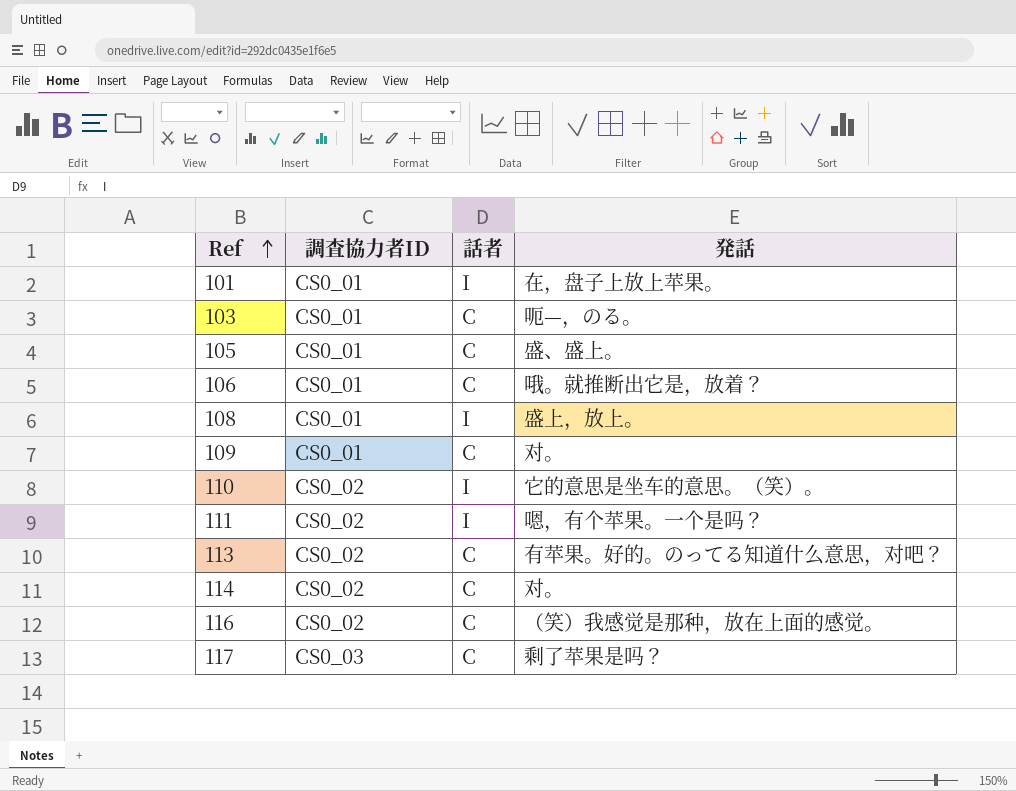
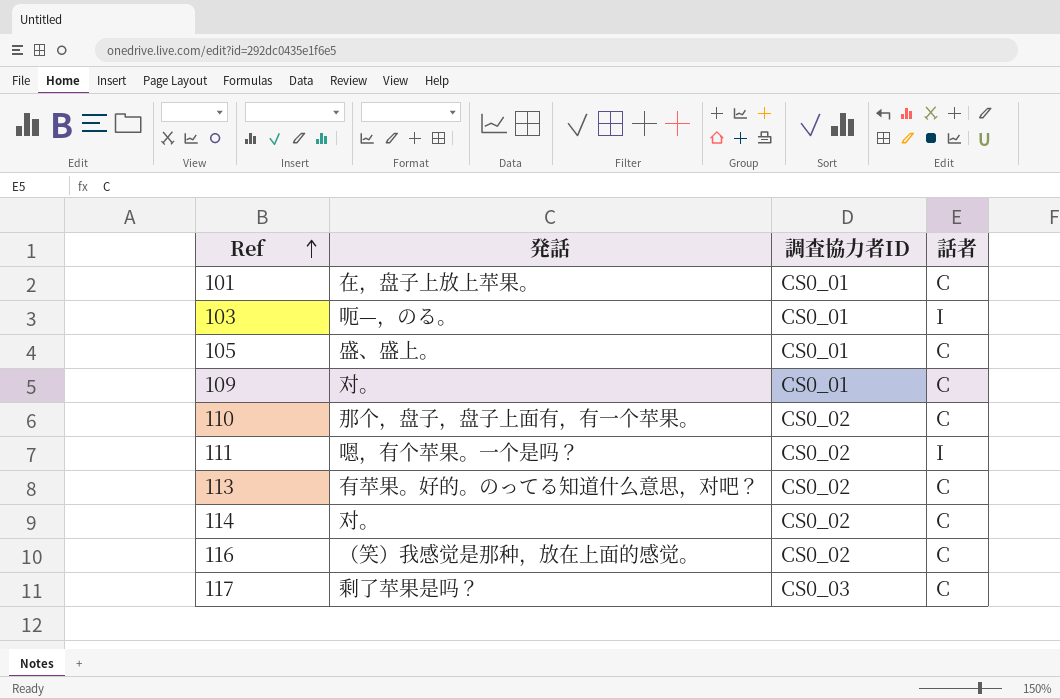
column 発話 | position: 4 -> 2
row 106: CS0_01 | C | 哦。就推断出它是，放着？ -> none
row 108: CS0_01 | I | 盛上，放上。 -> none
101 | 話者: I -> C
103 | 話者: C -> I
110 | 発話: 它的意思是坐车的意思。（笑）。 -> 那个，盘子，盘子上面有，有一个苹果。
110 | 話者: I -> C

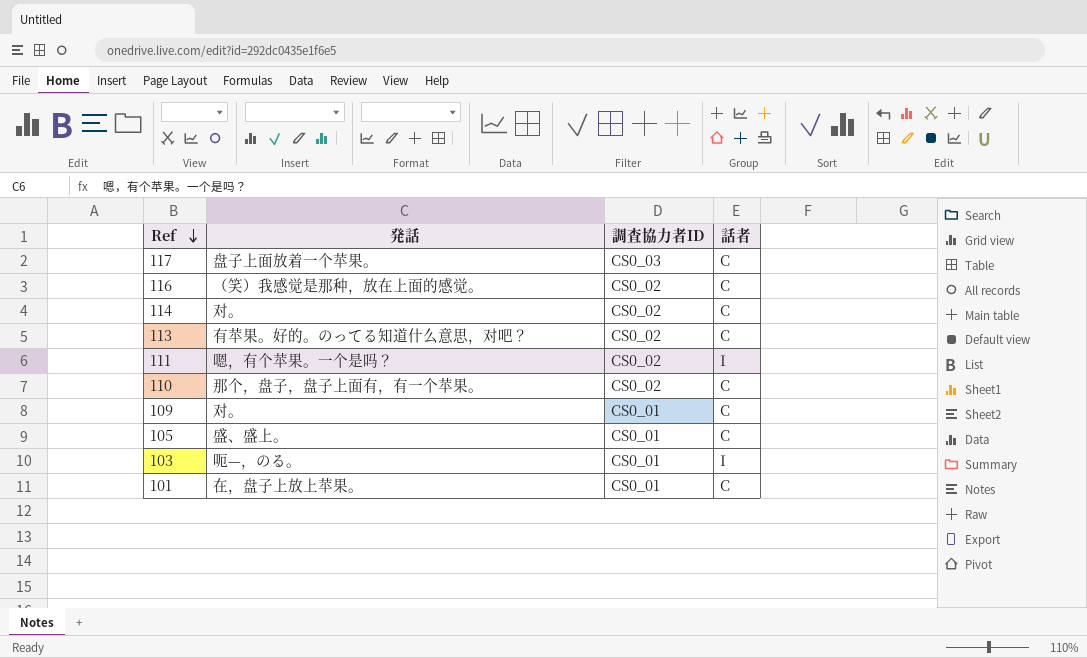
row order: Ref ascending -> Ref descending
117 | 発話: 剩了苹果是吗？ -> 盘子上面放着一个苹果。

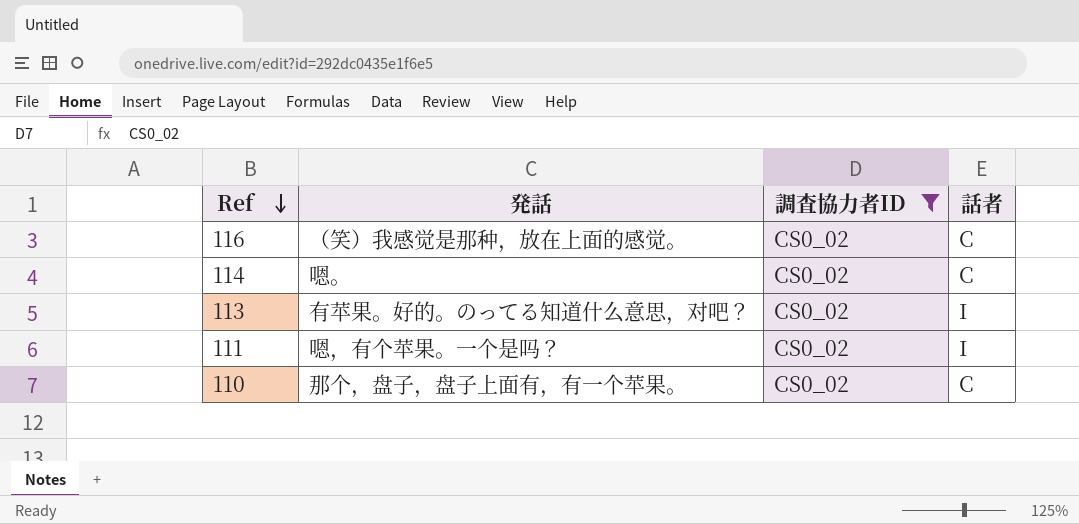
filter: none -> 調査協力者ID = CS0_02
114 | 発話: 对。 -> 嗯。
113 | 話者: C -> I

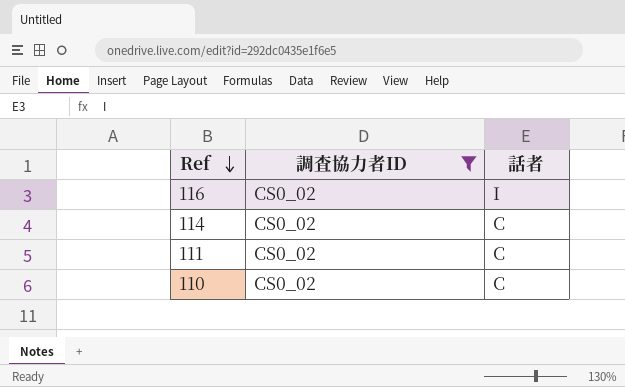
column 発話 | position: 2 -> none
row 113: 有苹果。好的。のってる知道什么意思，对吧？ | CS0_02 | I -> none
116 | 話者: C -> I
111 | 話者: I -> C

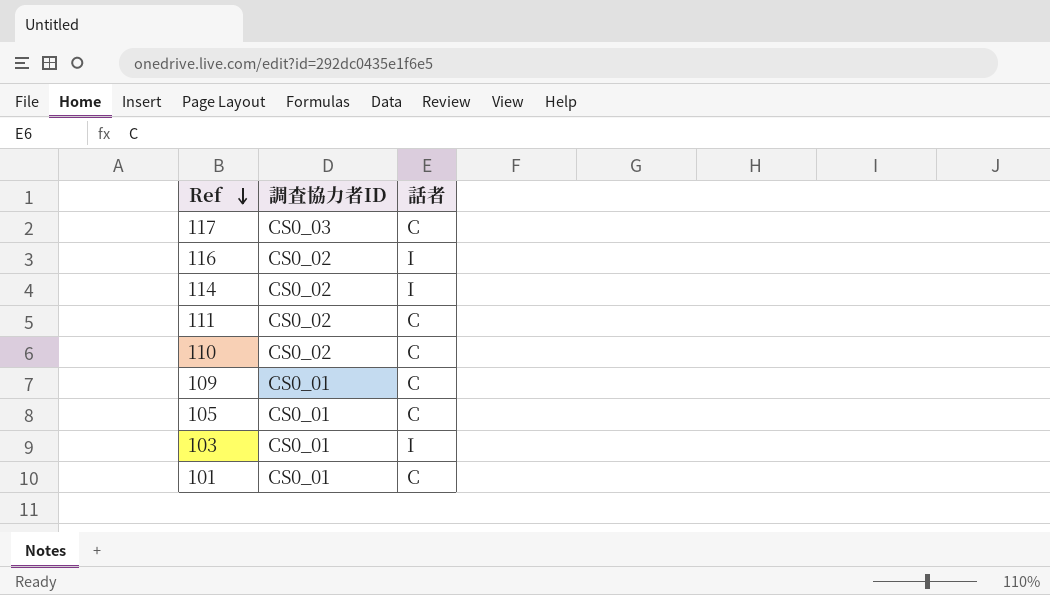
filter: 調査協力者ID = CS0_02 -> none
114 | 話者: C -> I

